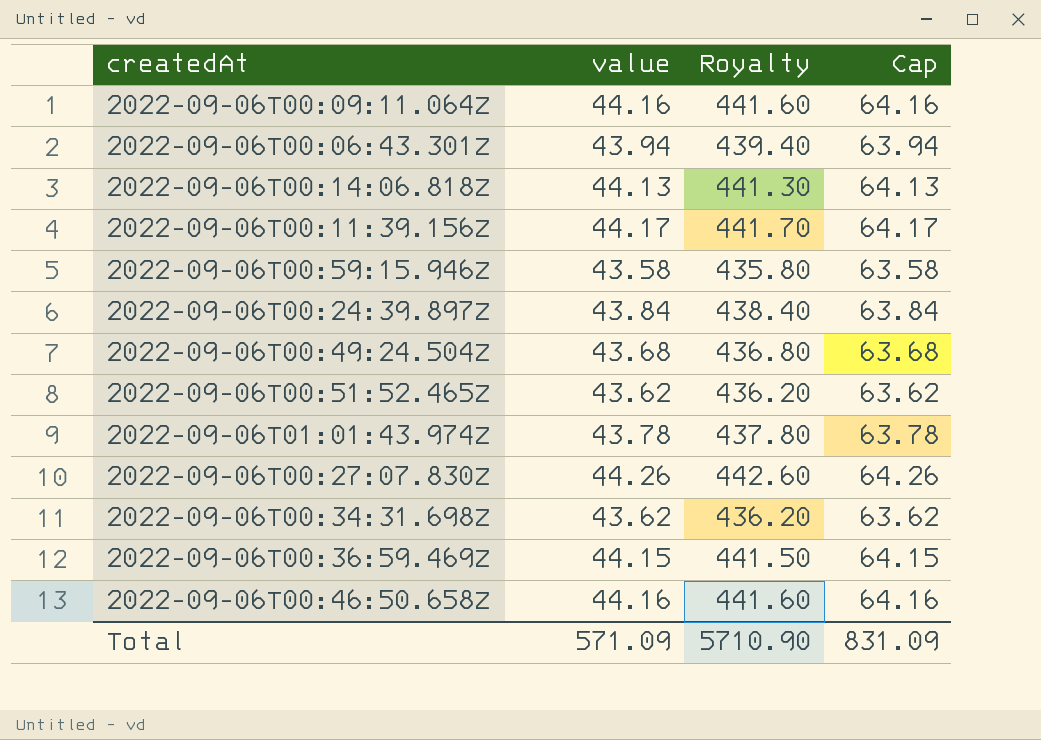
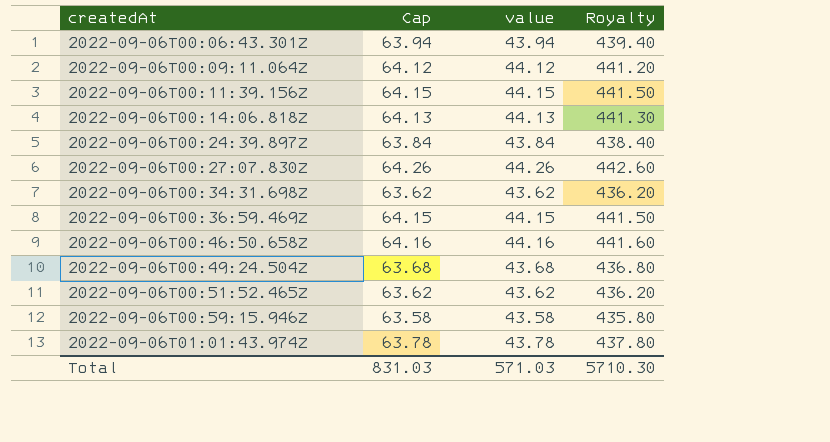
row order: none -> createdAt ascending
column Cap | position: 4 -> 2
2022-09-06T00:09:11.064Z | Cap: 64.16 -> 64.12
2022-09-06T00:09:11.064Z | value: 44.16 -> 44.12
2022-09-06T00:09:11.064Z | Royalty: 441.60 -> 441.20
2022-09-06T00:11:39.156Z | Cap: 64.17 -> 64.15
2022-09-06T00:11:39.156Z | value: 44.17 -> 44.15
2022-09-06T00:11:39.156Z | Royalty: 441.70 -> 441.50
Total | Cap: 831.09 -> 831.03
Total | value: 571.09 -> 571.03
Total | Royalty: 5710.90 -> 5710.30

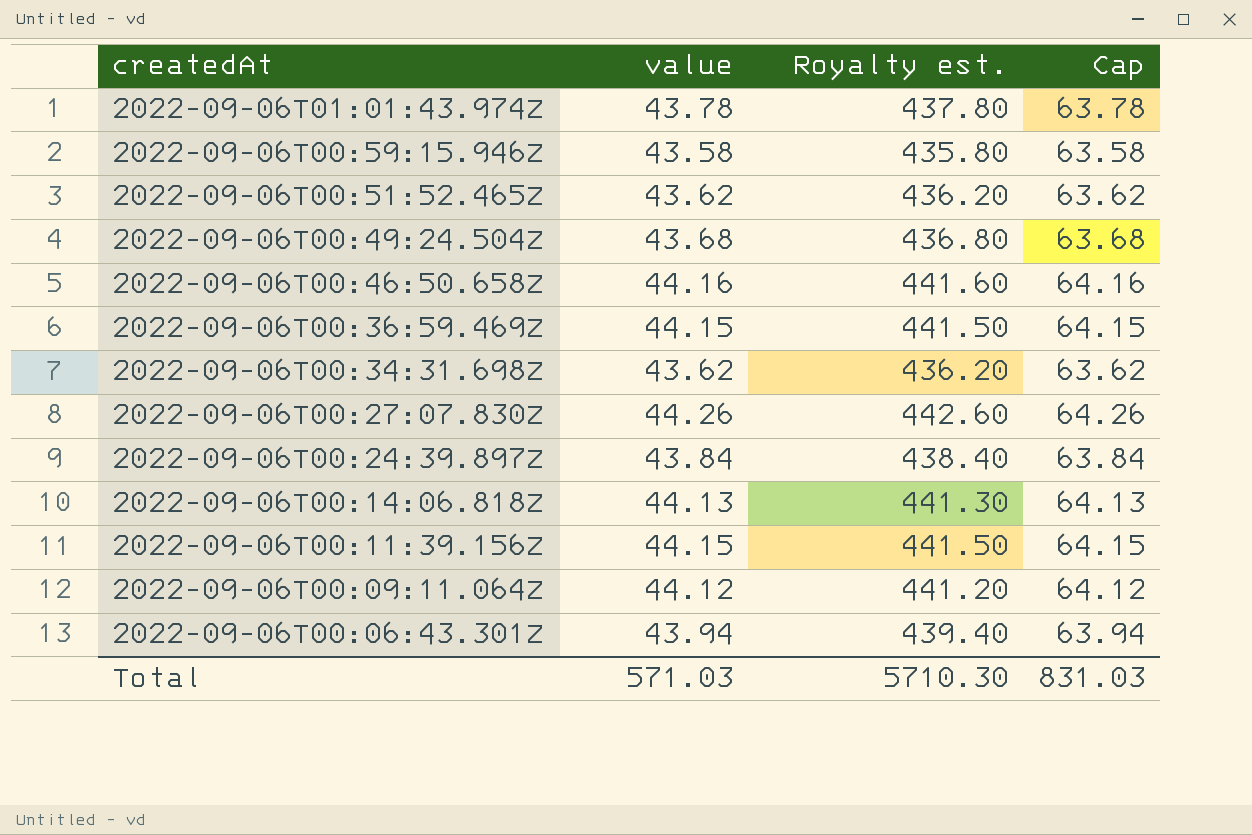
row order: createdAt ascending -> createdAt descending
column name: Royalty -> Royalty est.
column Cap | position: 2 -> 4

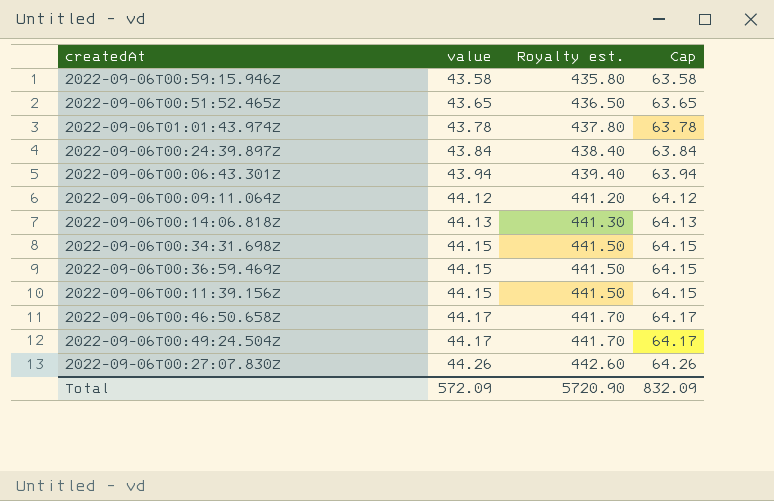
row order: createdAt descending -> value ascending
2022-09-06T00:51:52.465Z | value: 43.62 -> 43.65
2022-09-06T00:51:52.465Z | Royalty est.: 436.20 -> 436.50
2022-09-06T00:51:52.465Z | Cap: 63.62 -> 63.65
2022-09-06T00:34:31.698Z | value: 43.62 -> 44.15
2022-09-06T00:34:31.698Z | Royalty est.: 436.20 -> 441.50
2022-09-06T00:34:31.698Z | Cap: 63.62 -> 64.15
2022-09-06T00:46:50.658Z | value: 44.16 -> 44.17
2022-09-06T00:46:50.658Z | Royalty est.: 441.60 -> 441.70
2022-09-06T00:46:50.658Z | Cap: 64.16 -> 64.17
2022-09-06T00:49:24.504Z | value: 43.68 -> 44.17
2022-09-06T00:49:24.504Z | Royalty est.: 436.80 -> 441.70
2022-09-06T00:49:24.504Z | Cap: 63.68 -> 64.17
Total | value: 571.03 -> 572.09
Total | Royalty est.: 5710.30 -> 5720.90
Total | Cap: 831.03 -> 832.09

